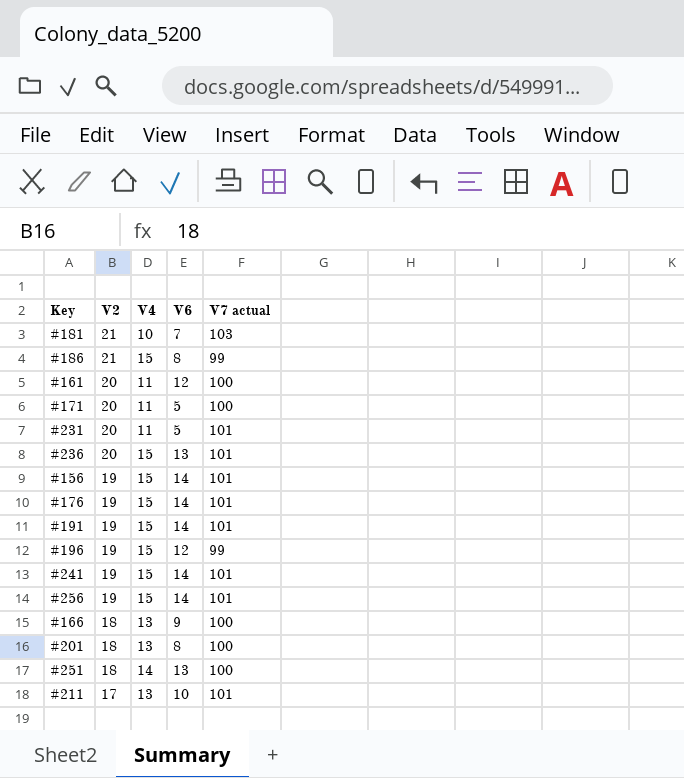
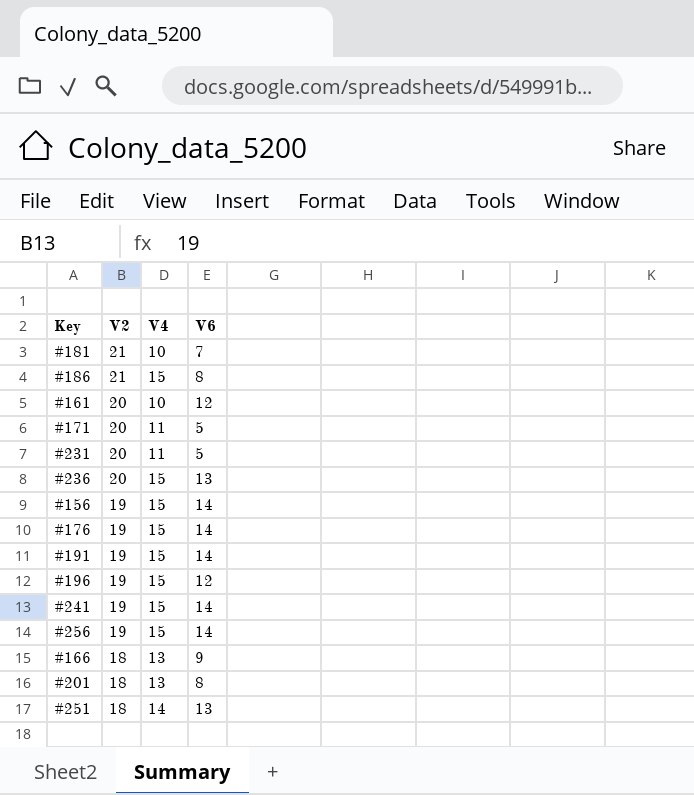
column V7 actual | position: 5 -> none
row #211: 17 | 13 | 10 | 101 -> none
#161 | V4: 11 -> 10

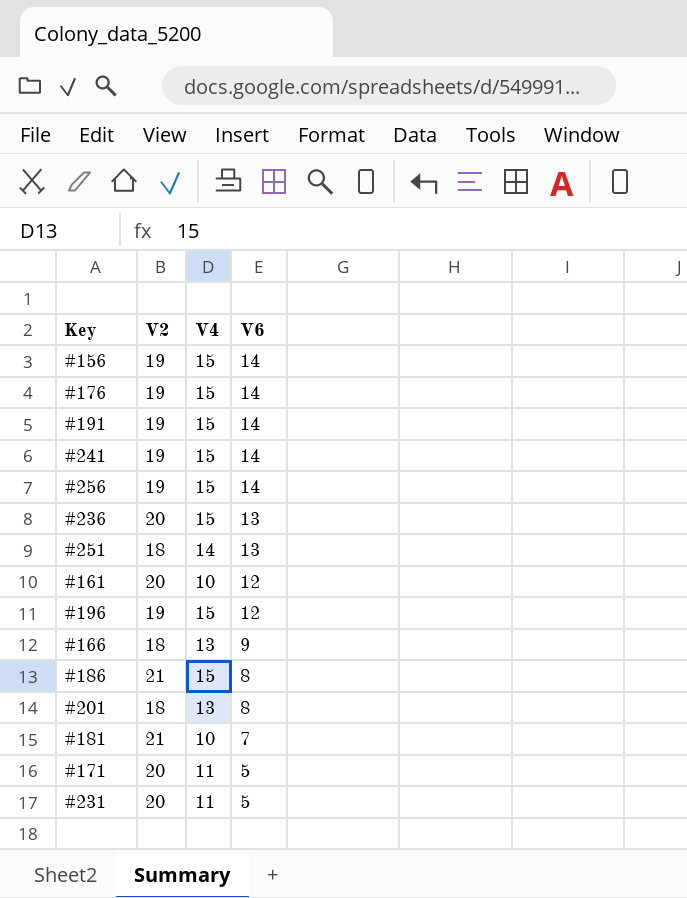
row order: V2 descending -> V6 descending

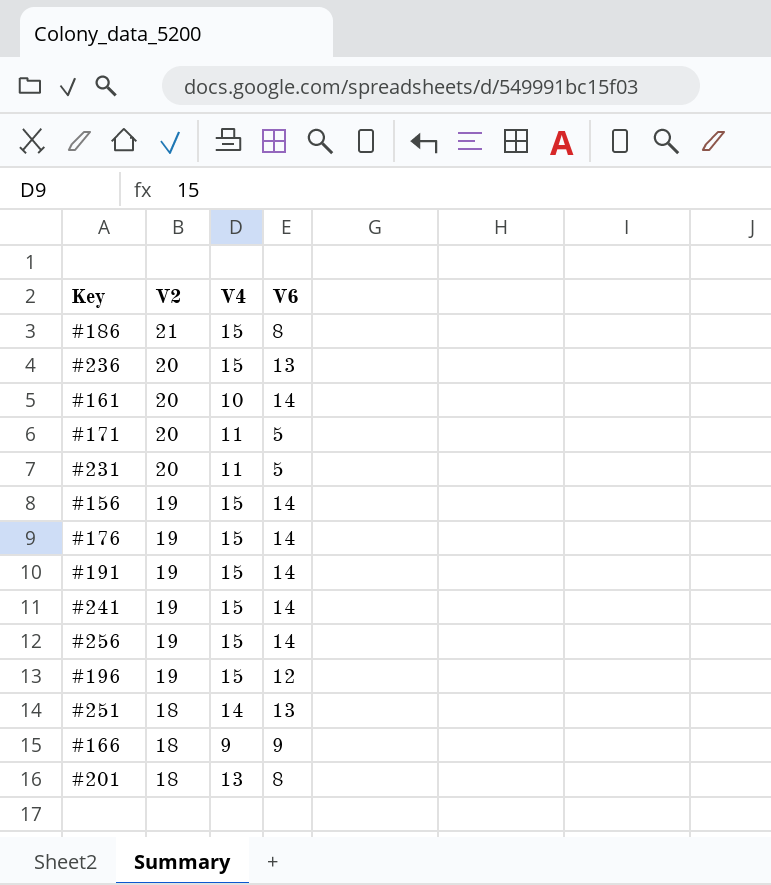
row order: V6 descending -> V2 descending
row #181: 21 | 10 | 7 -> none
#161 | V6: 12 -> 14
#166 | V4: 13 -> 9

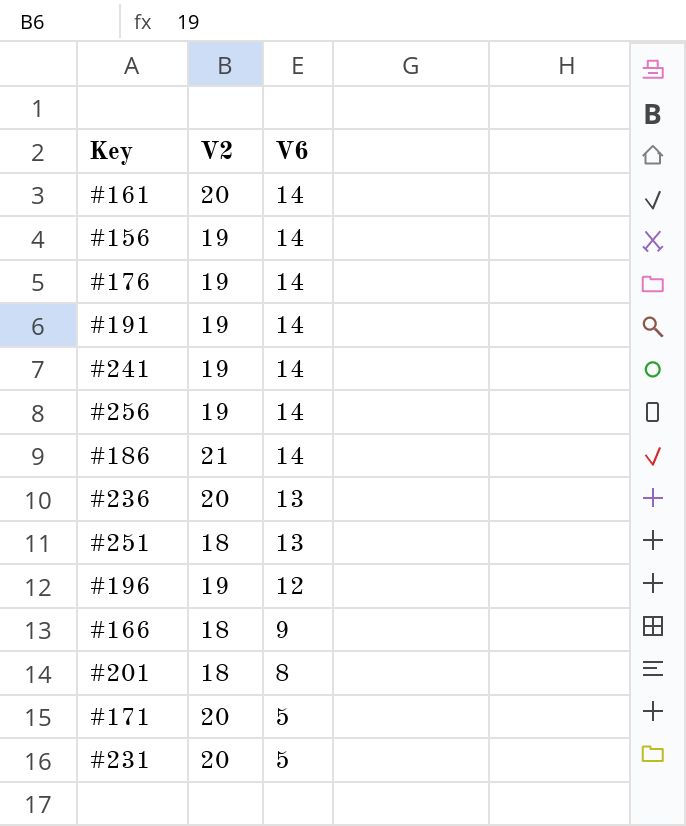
row order: V2 descending -> V6 descending
column V4 | position: 3 -> none
#186 | V6: 8 -> 14

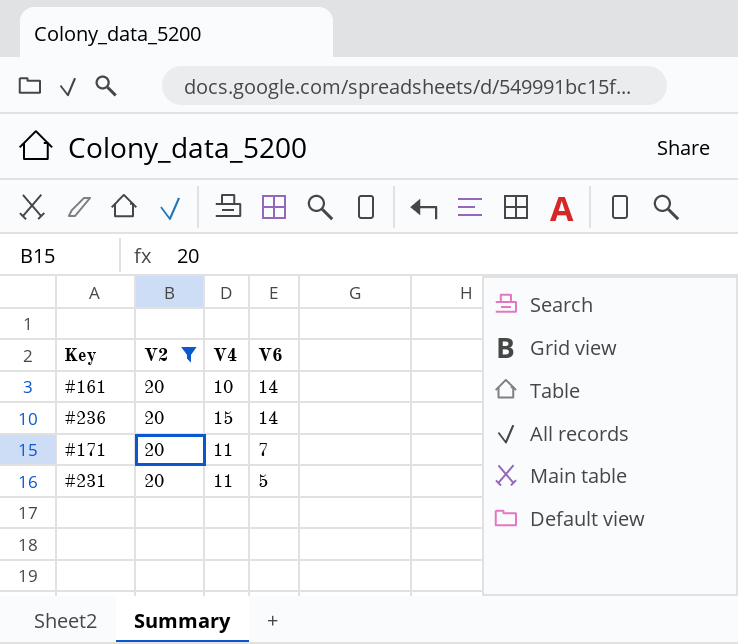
filter: none -> V2 = 20
column V4 | position: none -> 3
#236 | V6: 13 -> 14
#171 | V6: 5 -> 7

